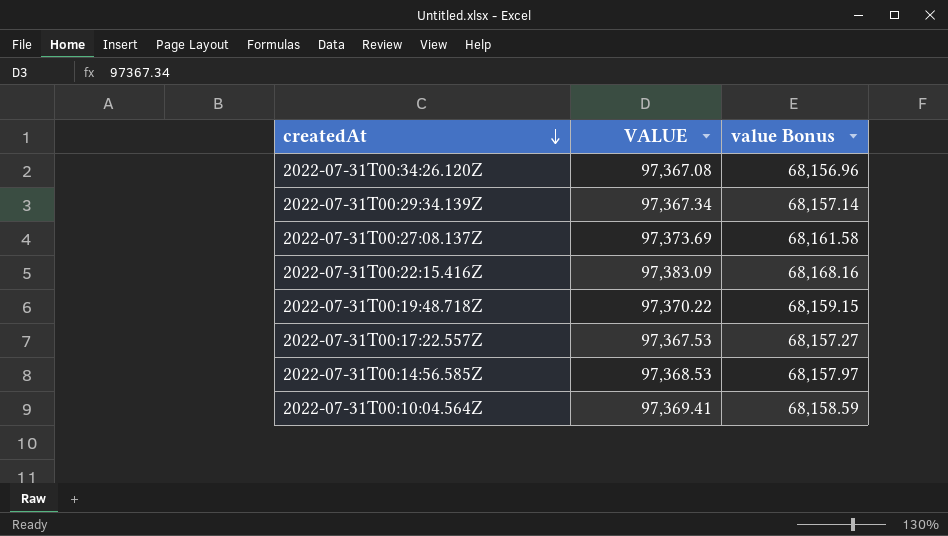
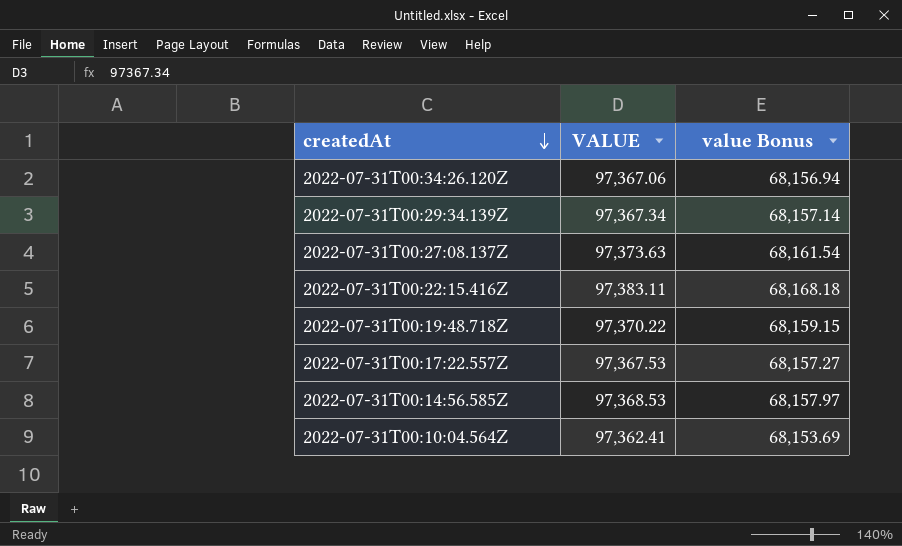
2022-07-31T00:34:26.120Z | VALUE: 97,367.08 -> 97,367.06
2022-07-31T00:34:26.120Z | value Bonus: 68,156.96 -> 68,156.94
2022-07-31T00:27:08.137Z | VALUE: 97,373.69 -> 97,373.63
2022-07-31T00:27:08.137Z | value Bonus: 68,161.58 -> 68,161.54
2022-07-31T00:22:15.416Z | VALUE: 97,383.09 -> 97,383.11
2022-07-31T00:22:15.416Z | value Bonus: 68,168.16 -> 68,168.18
2022-07-31T00:10:04.564Z | VALUE: 97,369.41 -> 97,362.41
2022-07-31T00:10:04.564Z | value Bonus: 68,158.59 -> 68,153.69

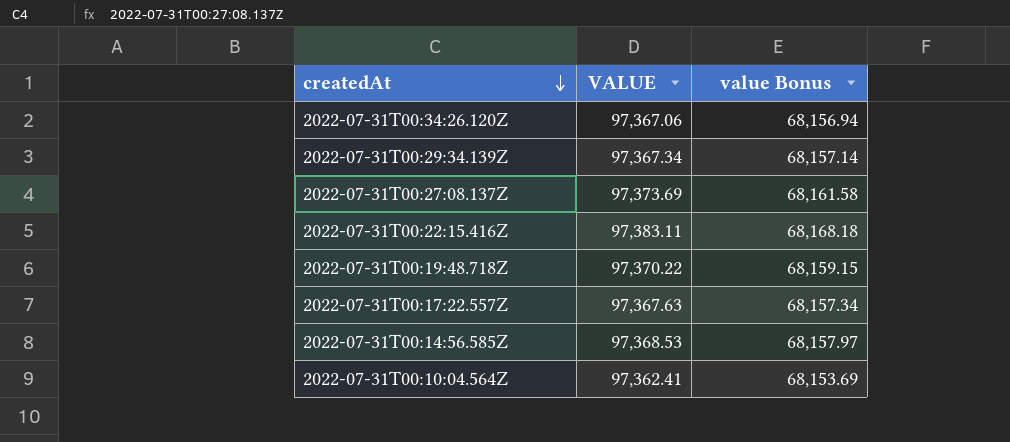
2022-07-31T00:27:08.137Z | VALUE: 97,373.63 -> 97,373.69
2022-07-31T00:27:08.137Z | value Bonus: 68,161.54 -> 68,161.58
2022-07-31T00:17:22.557Z | VALUE: 97,367.53 -> 97,367.63
2022-07-31T00:17:22.557Z | value Bonus: 68,157.27 -> 68,157.34

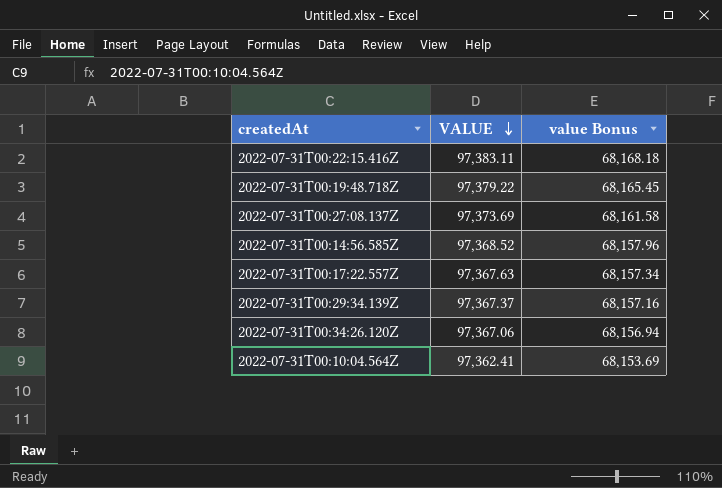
row order: createdAt descending -> VALUE descending
2022-07-31T00:19:48.718Z | VALUE: 97,370.22 -> 97,379.22
2022-07-31T00:19:48.718Z | value Bonus: 68,159.15 -> 68,165.45
2022-07-31T00:14:56.585Z | VALUE: 97,368.53 -> 97,368.52
2022-07-31T00:14:56.585Z | value Bonus: 68,157.97 -> 68,157.96
2022-07-31T00:29:34.139Z | VALUE: 97,367.34 -> 97,367.37
2022-07-31T00:29:34.139Z | value Bonus: 68,157.14 -> 68,157.16

